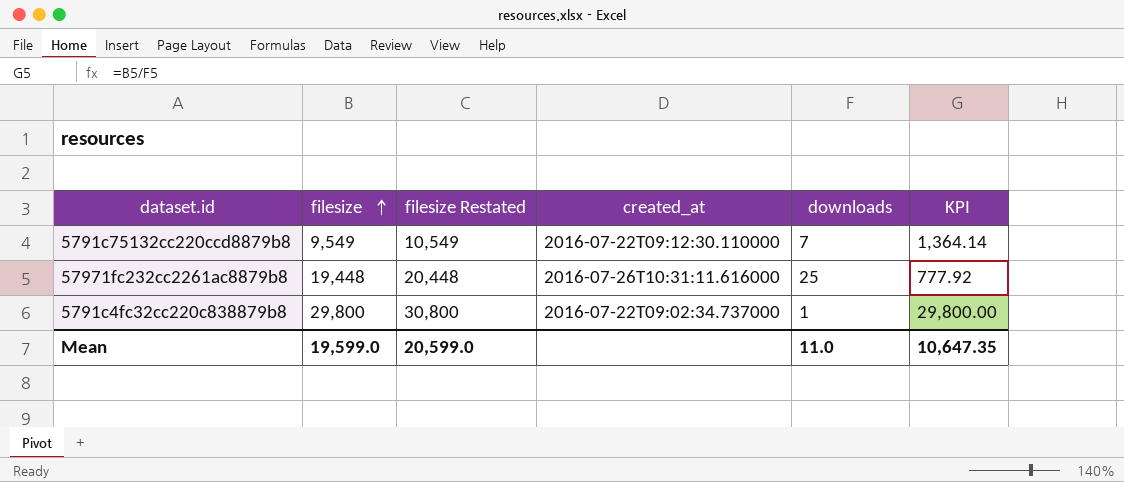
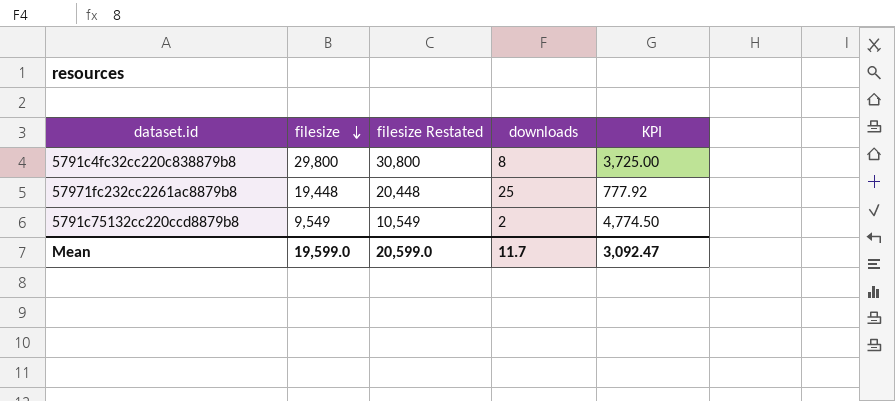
row order: filesize ascending -> filesize descending
column created_at | position: 4 -> none
5791c4fc32cc220c838879b8 | downloads: 1 -> 8
5791c4fc32cc220c838879b8 | KPI: 29,800.00 -> 3,725.00
5791c75132cc220ccd8879b8 | downloads: 7 -> 2
5791c75132cc220ccd8879b8 | KPI: 1,364.14 -> 4,774.50
Mean | downloads: 11.0 -> 11.7
Mean | KPI: 10,647.35 -> 3,092.47

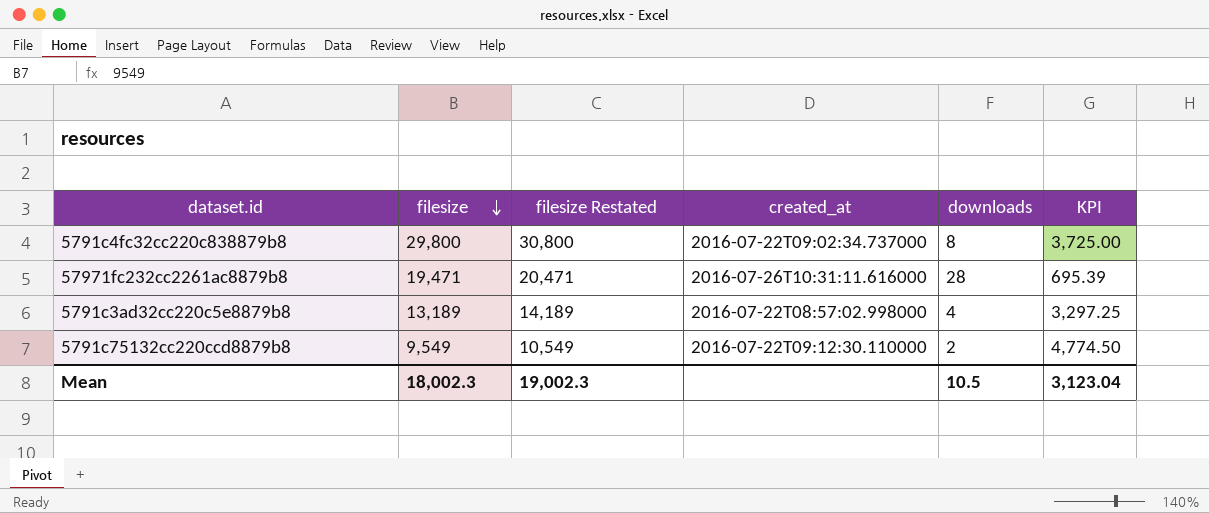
column created_at | position: none -> 4
57971fc232cc2261ac8879b8 | filesize: 19,448 -> 19,471
57971fc232cc2261ac8879b8 | filesize Restated: 20,448 -> 20,471
57971fc232cc2261ac8879b8 | downloads: 25 -> 28
57971fc232cc2261ac8879b8 | KPI: 777.92 -> 695.39
row 5791c3ad32cc220c5e8879b8: none -> 13,189 | 14,189 | 2016-07-22T08:57:02.998000 | 4 | 3,297.25
Mean | filesize: 19,599.0 -> 18,002.3
Mean | filesize Restated: 20,599.0 -> 19,002.3
Mean | downloads: 11.7 -> 10.5
Mean | KPI: 3,092.47 -> 3,123.04

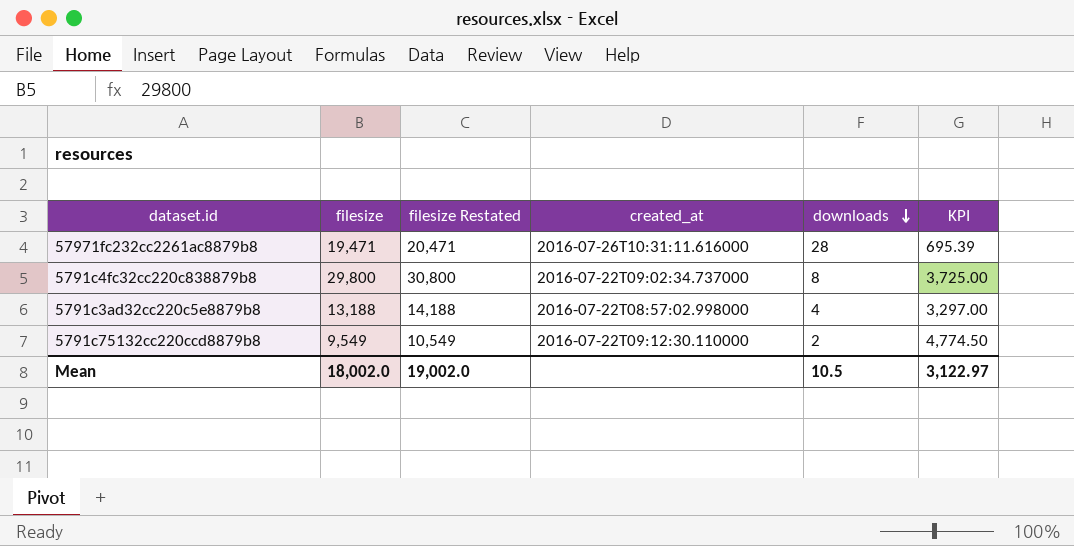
row order: filesize descending -> downloads descending
5791c3ad32cc220c5e8879b8 | filesize: 13,189 -> 13,188
5791c3ad32cc220c5e8879b8 | filesize Restated: 14,189 -> 14,188
5791c3ad32cc220c5e8879b8 | KPI: 3,297.25 -> 3,297.00
Mean | filesize: 18,002.3 -> 18,002.0
Mean | filesize Restated: 19,002.3 -> 19,002.0
Mean | KPI: 3,123.04 -> 3,122.97

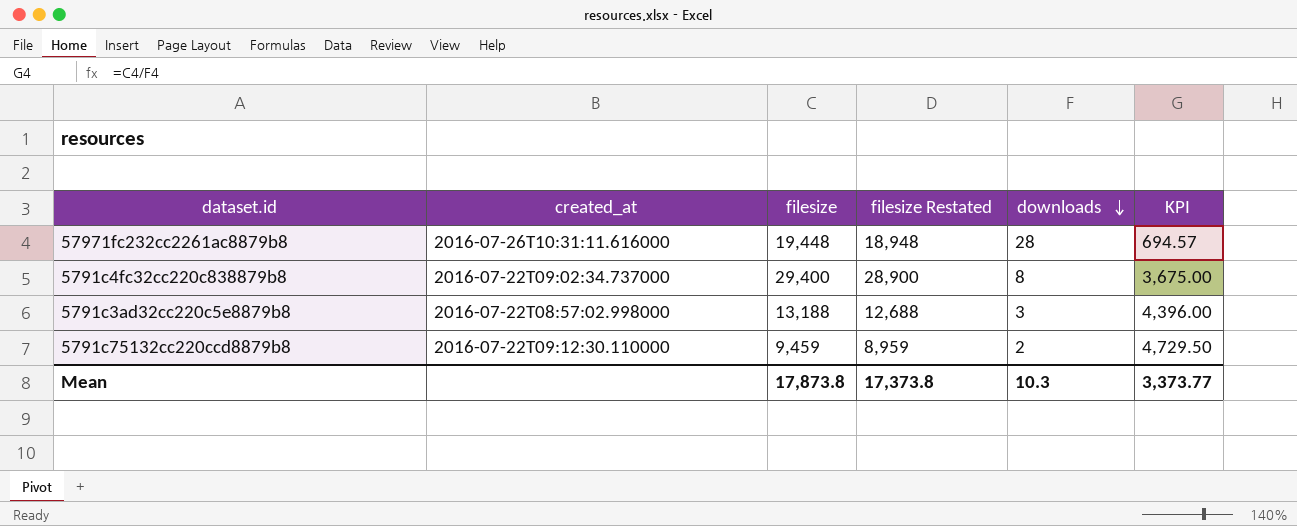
column created_at | position: 4 -> 2
column filesize Restated | formula: [filesize] + 1000 -> [filesize] - 500
57971fc232cc2261ac8879b8 | filesize: 19,471 -> 19,448
57971fc232cc2261ac8879b8 | KPI: 695.39 -> 694.57
5791c4fc32cc220c838879b8 | filesize: 29,800 -> 29,400
5791c4fc32cc220c838879b8 | KPI: 3,725.00 -> 3,675.00
5791c3ad32cc220c5e8879b8 | downloads: 4 -> 3
5791c3ad32cc220c5e8879b8 | KPI: 3,297.00 -> 4,396.00
5791c75132cc220ccd8879b8 | filesize: 9,549 -> 9,459
5791c75132cc220ccd8879b8 | KPI: 4,774.50 -> 4,729.50
Mean | filesize: 18,002.0 -> 17,873.8
Mean | filesize Restated: 19,002.0 -> 17,373.8
Mean | downloads: 10.5 -> 10.3
Mean | KPI: 3,122.97 -> 3,373.77

